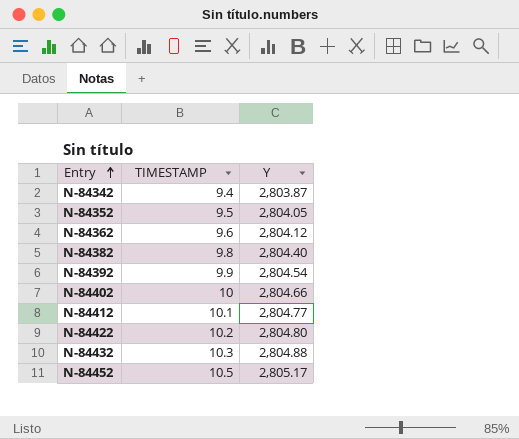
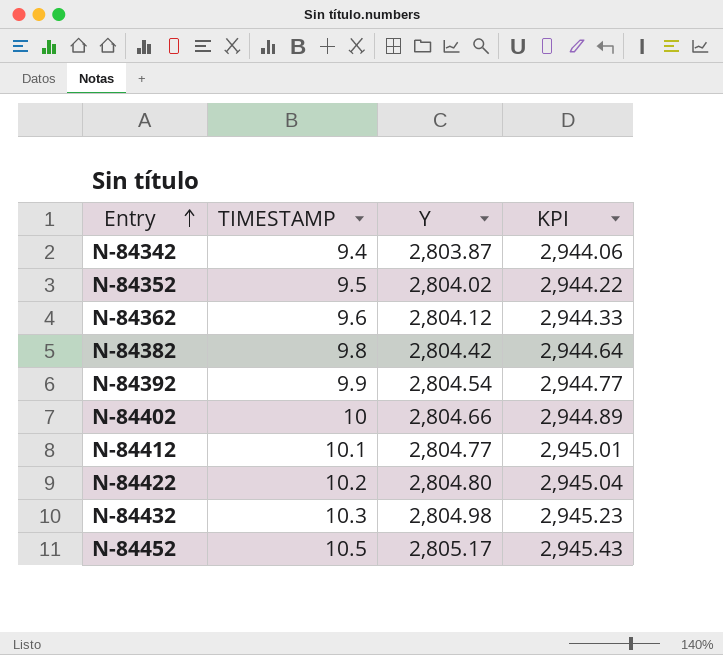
column KPI | formula: none -> [Y] * 1.05
N-84352 | Y: 2,804.05 -> 2,804.02
N-84382 | Y: 2,804.40 -> 2,804.42
N-84432 | Y: 2,804.88 -> 2,804.98

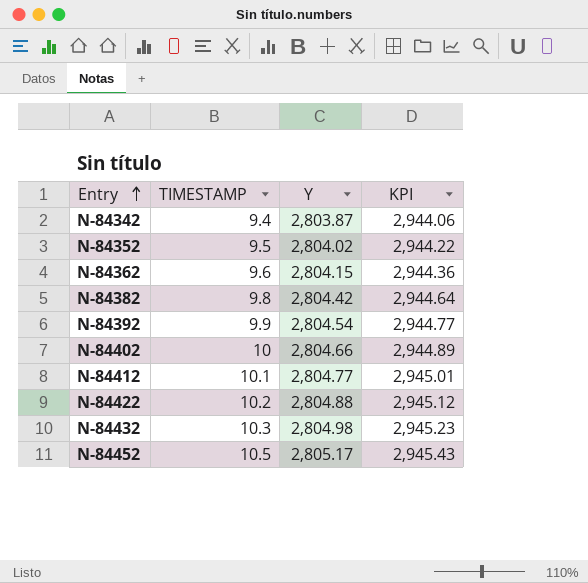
N-84362 | Y: 2,804.12 -> 2,804.15
N-84362 | KPI: 2,944.33 -> 2,944.36
N-84422 | Y: 2,804.80 -> 2,804.88
N-84422 | KPI: 2,945.04 -> 2,945.12

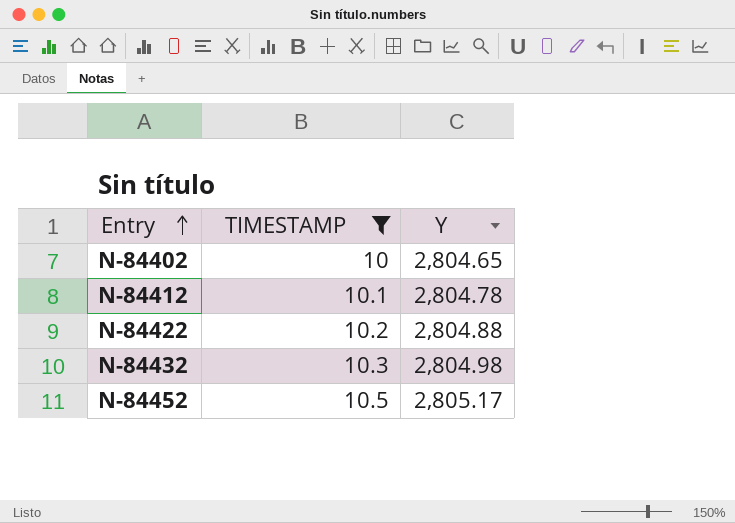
filter: none -> TIMESTAMP >= 10
column KPI | formula: [Y] * 1.05 -> none
N-84402 | Y: 2,804.66 -> 2,804.65
N-84412 | Y: 2,804.77 -> 2,804.78

